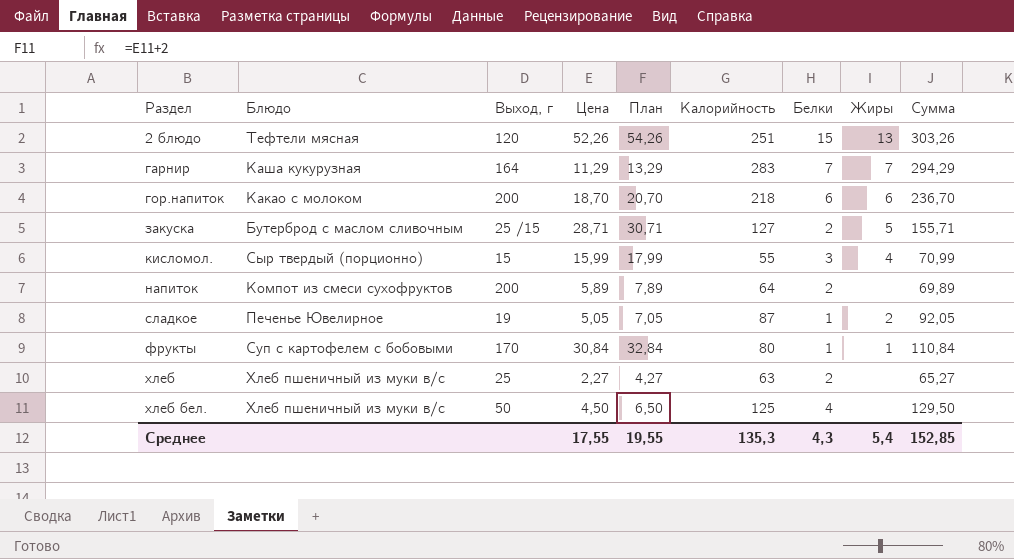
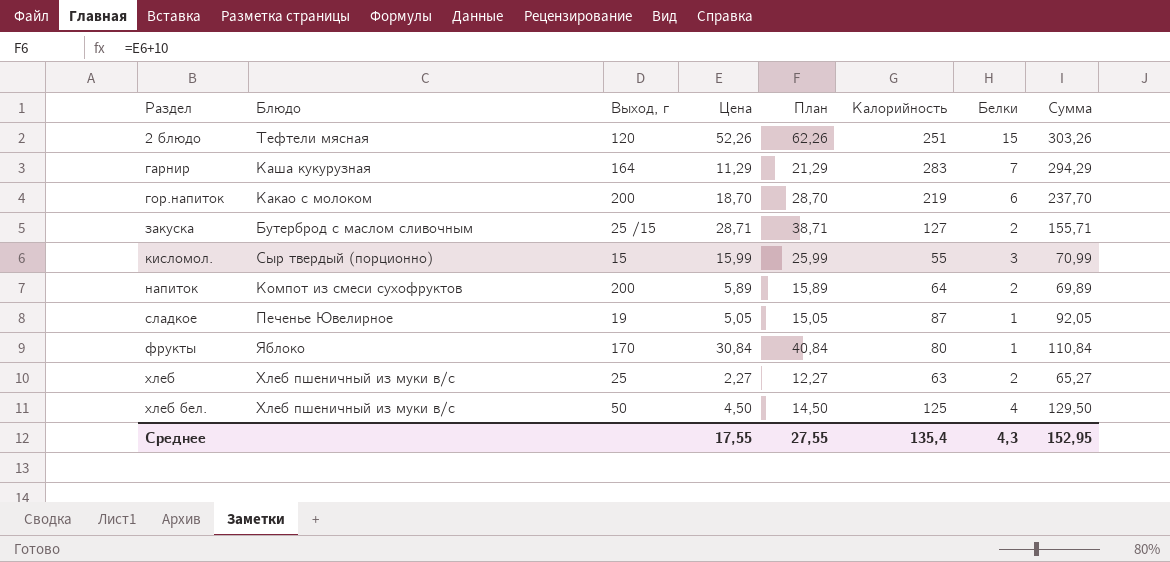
column Жиры | position: 8 -> none
column План | formula: [Цена] + 2 -> [Цена] + 10
гор.напиток | Калорийность: 218 -> 219
гор.напиток | Сумма: 236,70 -> 237,70
фрукты | Блюдо: Суп с картофелем с бобовыми -> Яблоко
Среднее | План: 19,55 -> 27,55
Среднее | Калорийность: 135,3 -> 135,4
Среднее | Сумма: 152,85 -> 152,95

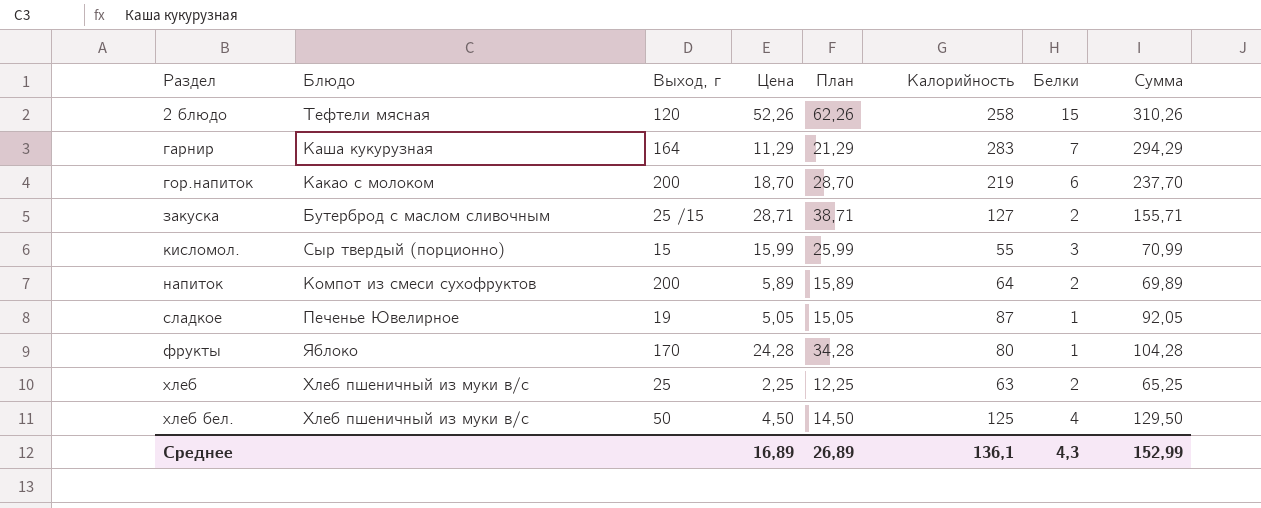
2 блюдо | Калорийность: 251 -> 258
2 блюдо | Сумма: 303,26 -> 310,26
фрукты | Цена: 30,84 -> 24,28
фрукты | План: 40,84 -> 34,28
фрукты | Сумма: 110,84 -> 104,28
хлеб | Цена: 2,27 -> 2,25
хлеб | План: 12,27 -> 12,25
хлеб | Сумма: 65,27 -> 65,25
Среднее | Цена: 17,55 -> 16,89
Среднее | План: 27,55 -> 26,89
Среднее | Калорийность: 135,4 -> 136,1
Среднее | Сумма: 152,95 -> 152,99

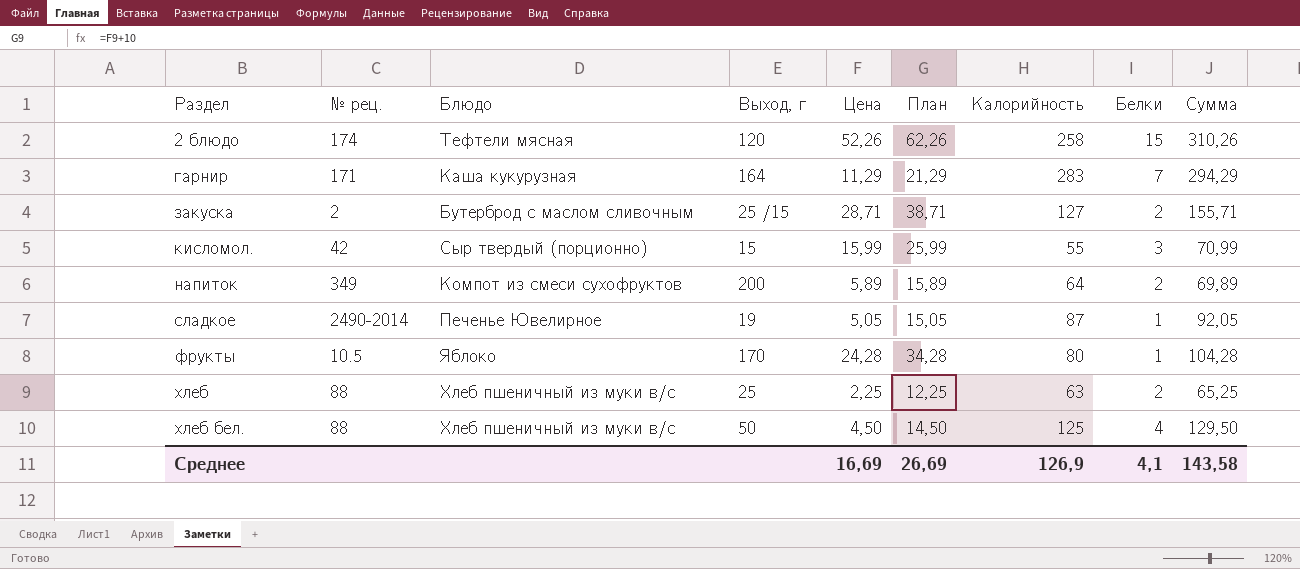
column № рец. | position: none -> 2
row гор.напиток: Какао с молоком | 200 | 18,70 | 28,70 | 219 | 6 | 237,70 -> none
Среднее | Цена: 16,89 -> 16,69
Среднее | План: 26,89 -> 26,69
Среднее | Калорийность: 136,1 -> 126,9
Среднее | Белки: 4,3 -> 4,1
Среднее | Сумма: 152,99 -> 143,58

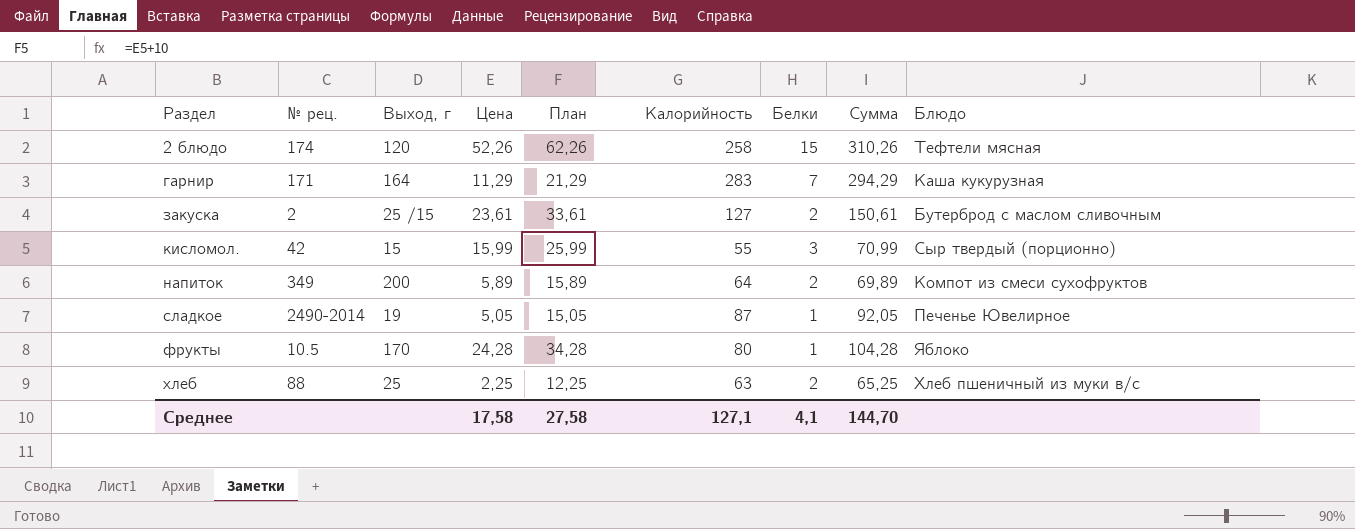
column Блюдо | position: 3 -> 9
row хлеб бел.: 88 | Хлеб пшеничный из муки в/с | 50 | 4,50 | 14,50 | 125 | 4 | 129,50 -> none
закуска | Цена: 28,71 -> 23,61
закуска | План: 38,71 -> 33,61
закуска | Сумма: 155,71 -> 150,61
Среднее | Цена: 16,69 -> 17,58
Среднее | План: 26,69 -> 27,58
Среднее | Калорийность: 126,9 -> 127,1
Среднее | Сумма: 143,58 -> 144,70

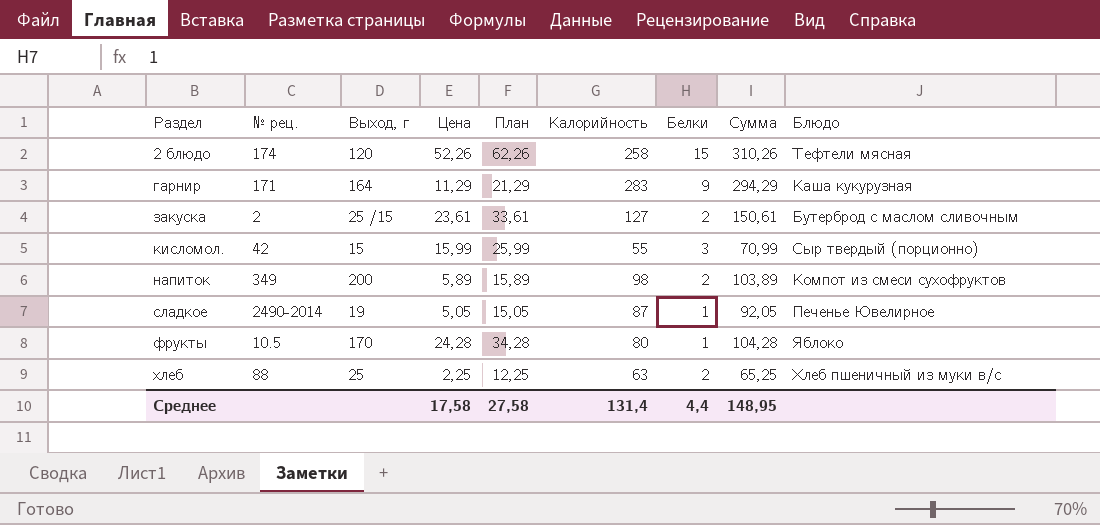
гарнир | Белки: 7 -> 9
напиток | Калорийность: 64 -> 98
напиток | Сумма: 69,89 -> 103,89
Среднее | Калорийность: 127,1 -> 131,4
Среднее | Белки: 4,1 -> 4,4
Среднее | Сумма: 144,70 -> 148,95

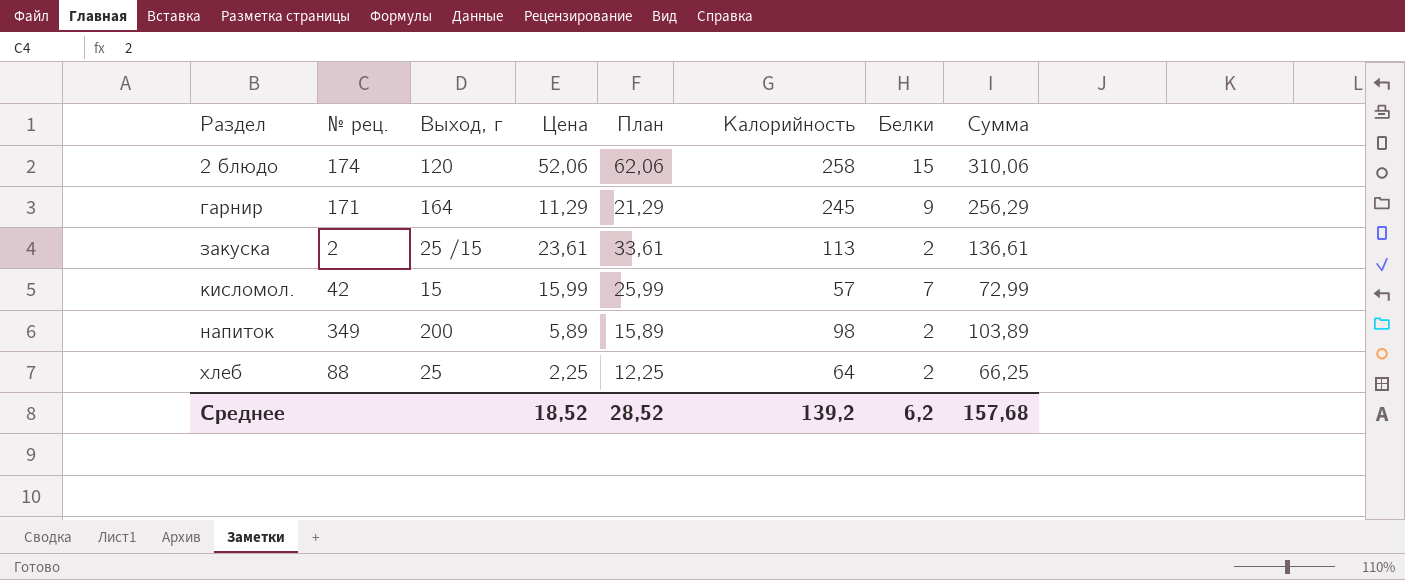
column Блюдо | position: 9 -> none
row сладкое: 2490-2014 | 19 | 5,05 | 15,05 | 87 | 1 | 92,05 | Печенье Ювелирное -> none
row фрукты: 10.5 | 170 | 24,28 | 34,28 | 80 | 1 | 104,28 | Яблоко -> none
2 блюдо | Цена: 52,26 -> 52,06
2 блюдо | План: 62,26 -> 62,06
2 блюдо | Сумма: 310,26 -> 310,06
гарнир | Калорийность: 283 -> 245
гарнир | Сумма: 294,29 -> 256,29
закуска | Калорийность: 127 -> 113
закуска | Сумма: 150,61 -> 136,61
кисломол. | Калорийность: 55 -> 57
кисломол. | Белки: 3 -> 7
кисломол. | Сумма: 70,99 -> 72,99
хлеб | Калорийность: 63 -> 64
хлеб | Сумма: 65,25 -> 66,25
Среднее | Цена: 17,58 -> 18,52
Среднее | План: 27,58 -> 28,52
Среднее | Калорийность: 131,4 -> 139,2
Среднее | Белки: 4,4 -> 6,2
Среднее | Сумма: 148,95 -> 157,68

